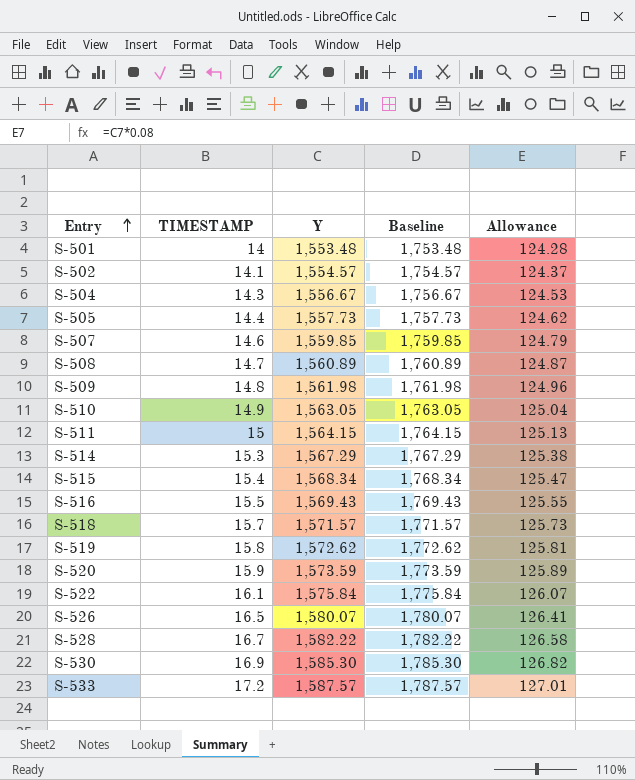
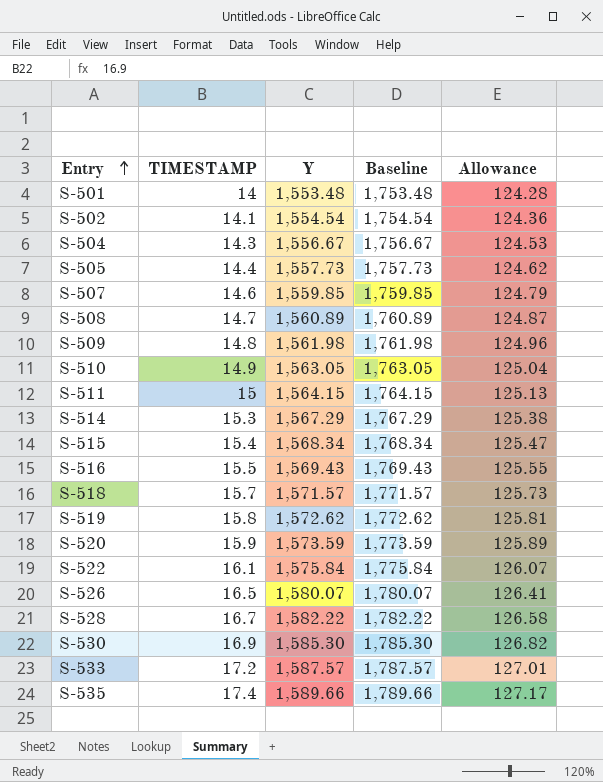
S-502 | Y: 1,554.57 -> 1,554.54
S-502 | Baseline: 1,754.57 -> 1,754.54
S-502 | Allowance: 124.37 -> 124.36
row S-535: none -> 17.4 | 1,589.66 | 1,789.66 | 127.17

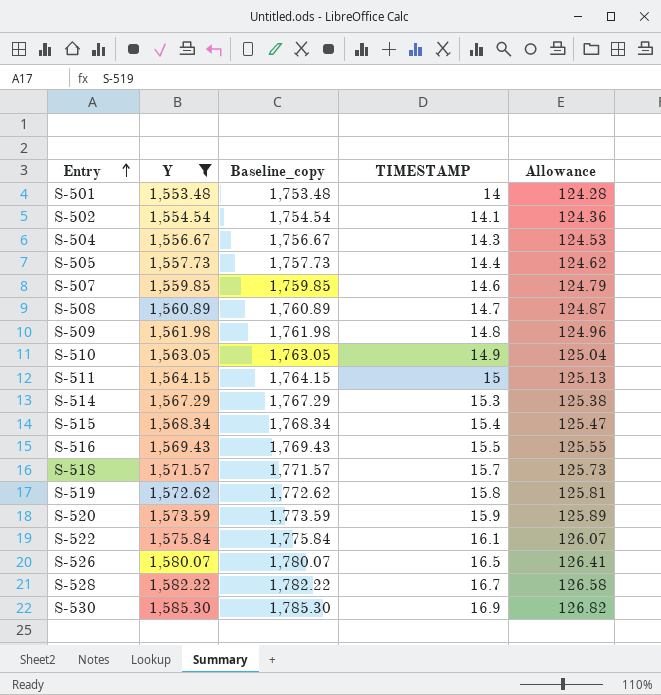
filter: none -> Y <= 1,585.30
column name: Baseline -> Baseline_copy
column TIMESTAMP | position: 2 -> 4

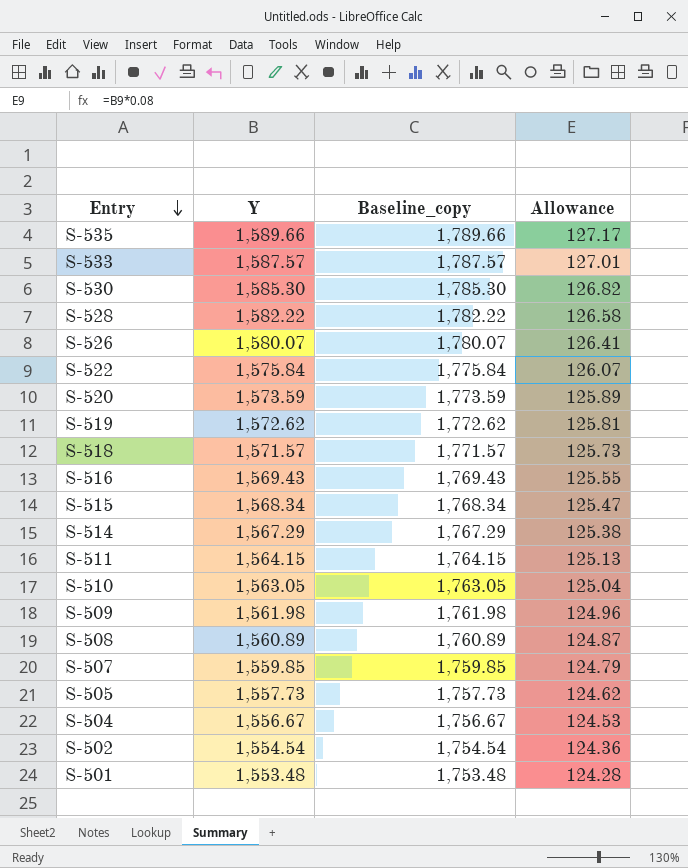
filter: Y <= 1,585.30 -> none
row order: Entry ascending -> Entry descending
column TIMESTAMP | position: 4 -> none

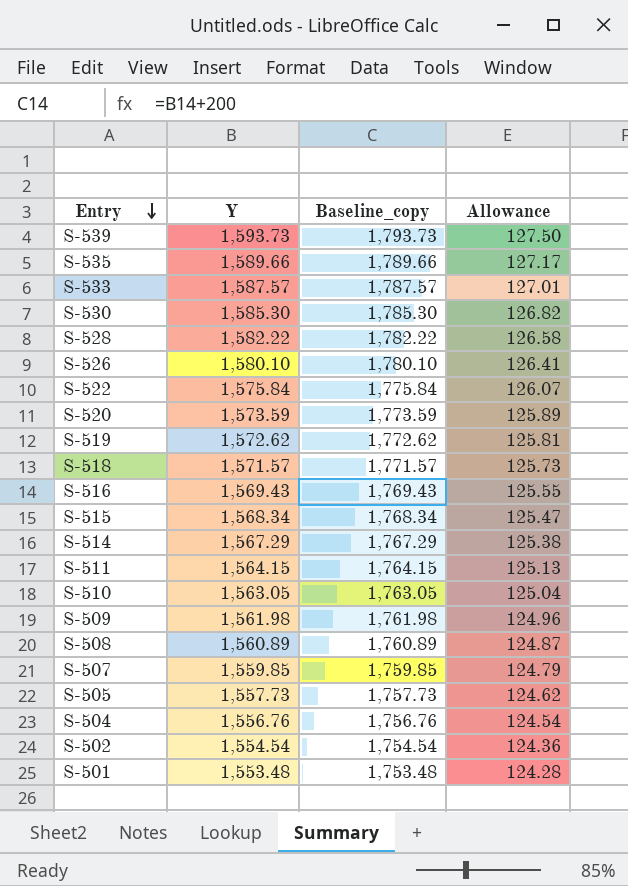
row S-539: none -> 1,593.73 | 1,793.73 | 127.50
S-526 | Y: 1,580.07 -> 1,580.10
S-526 | Baseline_copy: 1,780.07 -> 1,780.10
S-504 | Y: 1,556.67 -> 1,556.76
S-504 | Baseline_copy: 1,756.67 -> 1,756.76
S-504 | Allowance: 124.53 -> 124.54

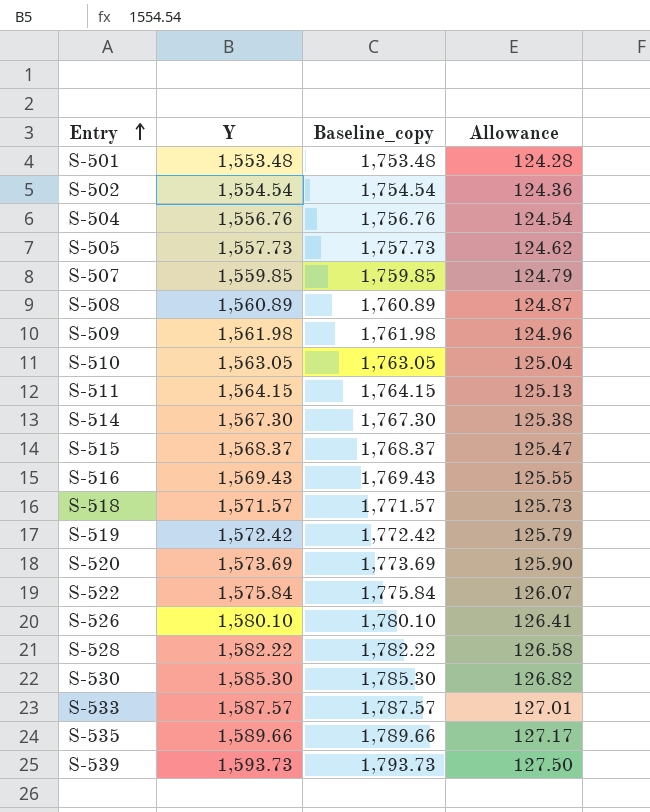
row order: Entry descending -> Entry ascending
S-514 | Y: 1,567.29 -> 1,567.30
S-514 | Baseline_copy: 1,767.29 -> 1,767.30
S-515 | Y: 1,568.34 -> 1,568.37
S-515 | Baseline_copy: 1,768.34 -> 1,768.37
S-519 | Y: 1,572.62 -> 1,572.42
S-519 | Baseline_copy: 1,772.62 -> 1,772.42
S-519 | Allowance: 125.81 -> 125.79
S-520 | Y: 1,573.59 -> 1,573.69
S-520 | Baseline_copy: 1,773.59 -> 1,773.69
S-520 | Allowance: 125.89 -> 125.90

